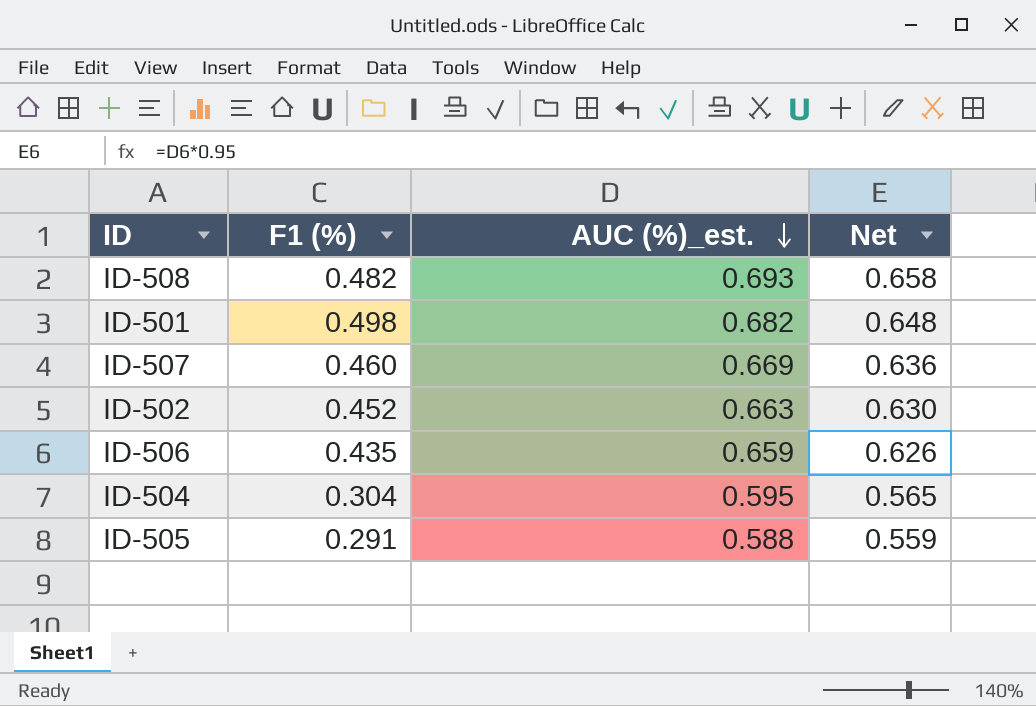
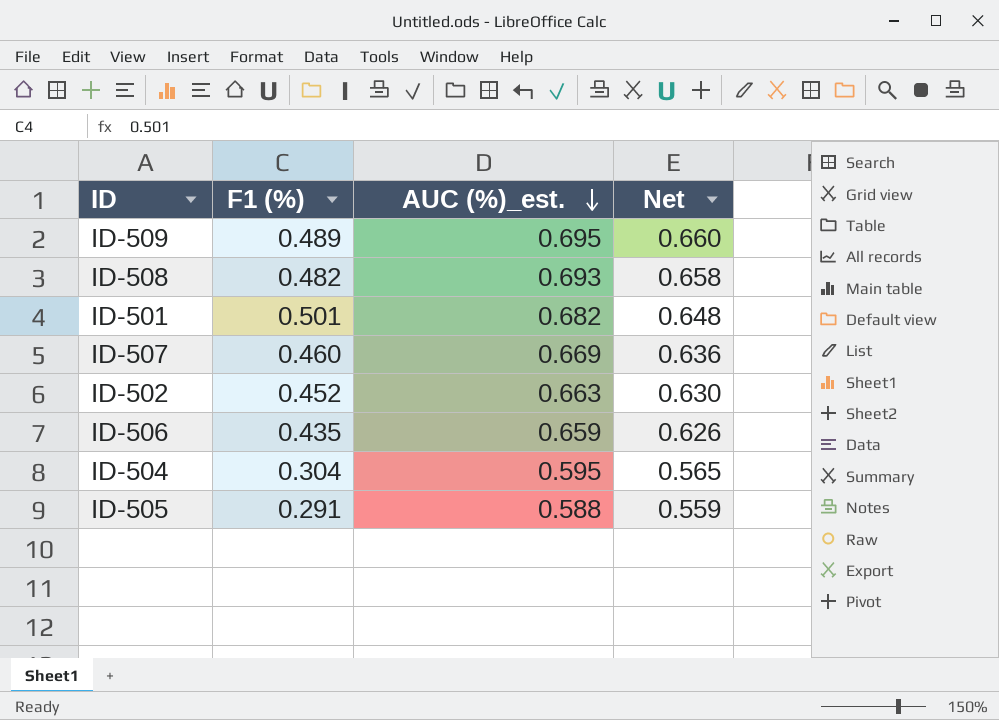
row ID-509: none -> 0.489 | 0.695 | 0.660
ID-501 | F1 (%): 0.498 -> 0.501

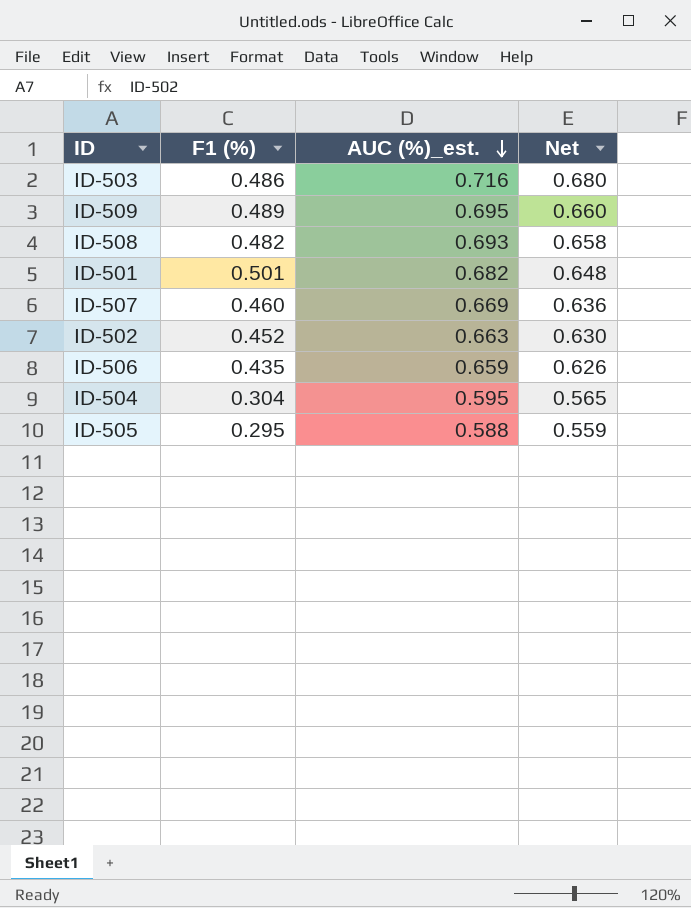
row ID-503: none -> 0.486 | 0.716 | 0.680
ID-505 | F1 (%): 0.291 -> 0.295

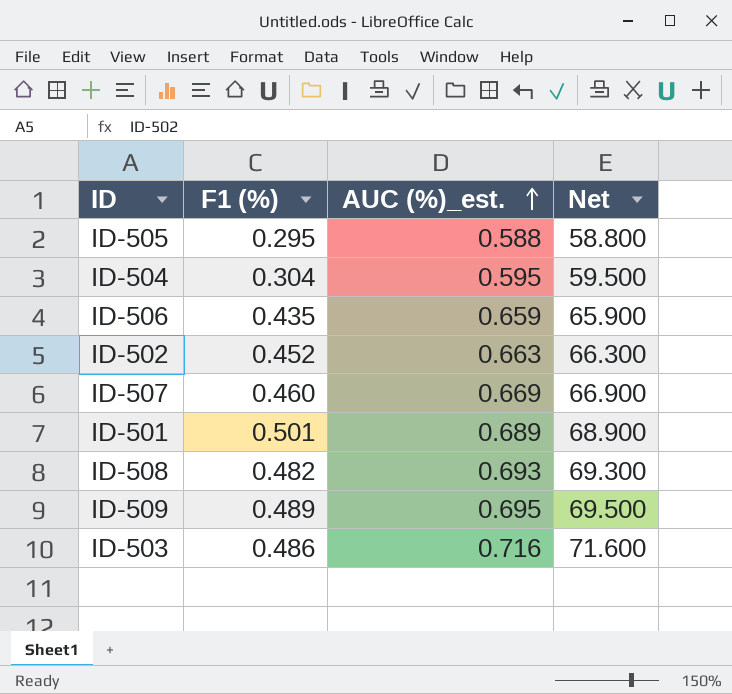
row order: AUC (%)_est. descending -> AUC (%)_est. ascending
column Net | formula: [AUC (%)_est.] * 0.95 -> [AUC (%)_est.] * 100
ID-501 | AUC (%)_est.: 0.682 -> 0.689

